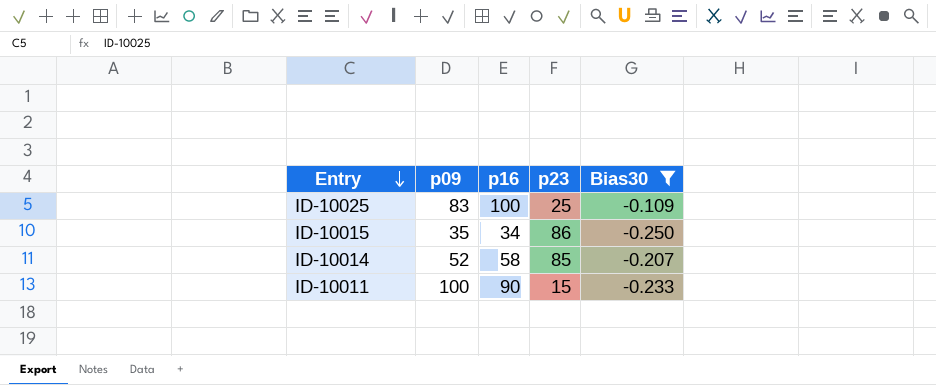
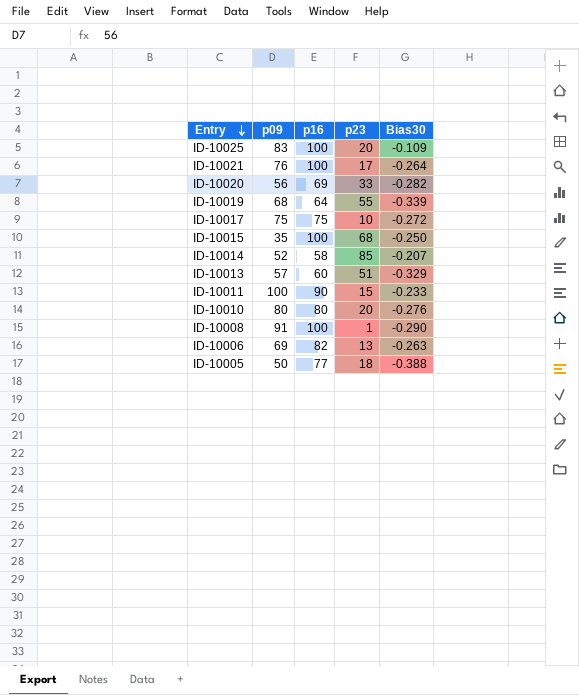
filter: Bias30 >= -0.250 -> none
ID-10025 | p23: 25 -> 20
ID-10015 | p16: 34 -> 100
ID-10015 | p23: 86 -> 68

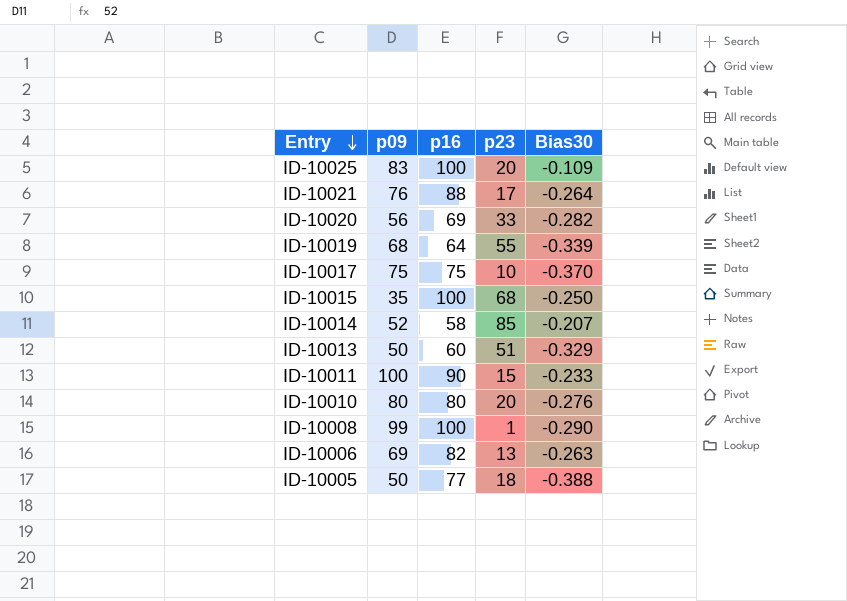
ID-10021 | p16: 100 -> 88
ID-10017 | Bias30: -0.272 -> -0.370
ID-10013 | p09: 57 -> 50
ID-10008 | p09: 91 -> 99

